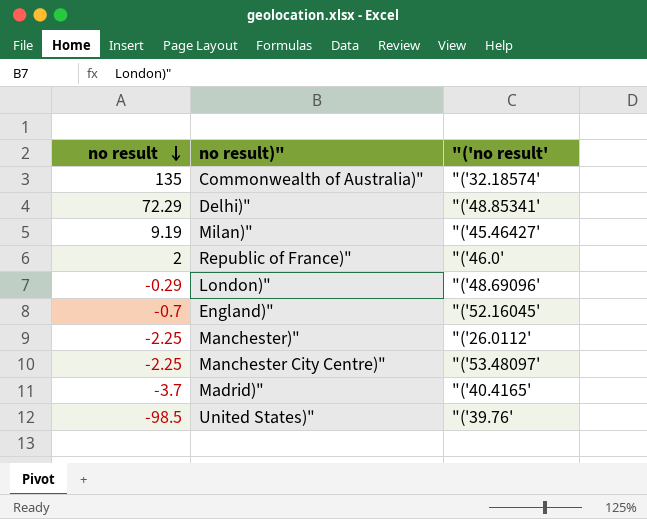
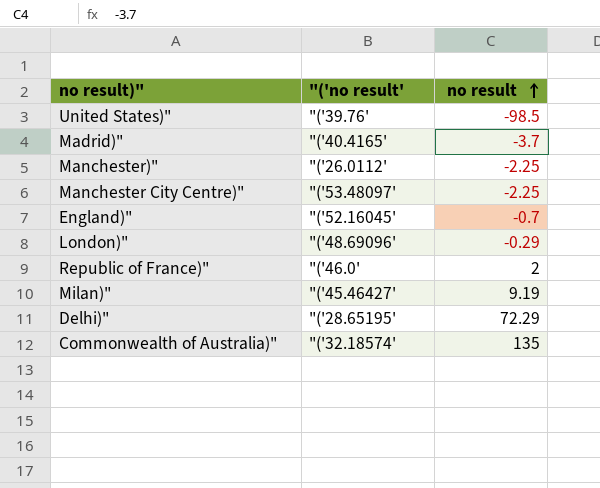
row order: no result descending -> no result ascending
column no result | position: 1 -> 3
Delhi)" | "('no result': "('48.85341' -> "('28.65195'

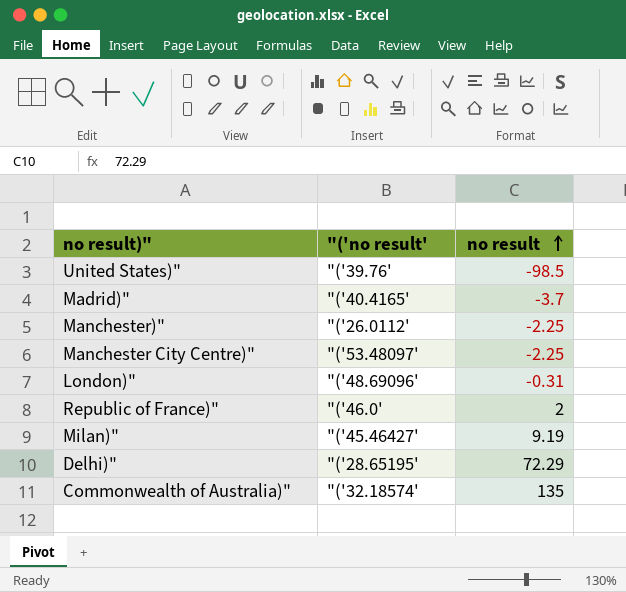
row England)": "('52.16045' | -0.7 -> none
London)" | no result: -0.29 -> -0.31

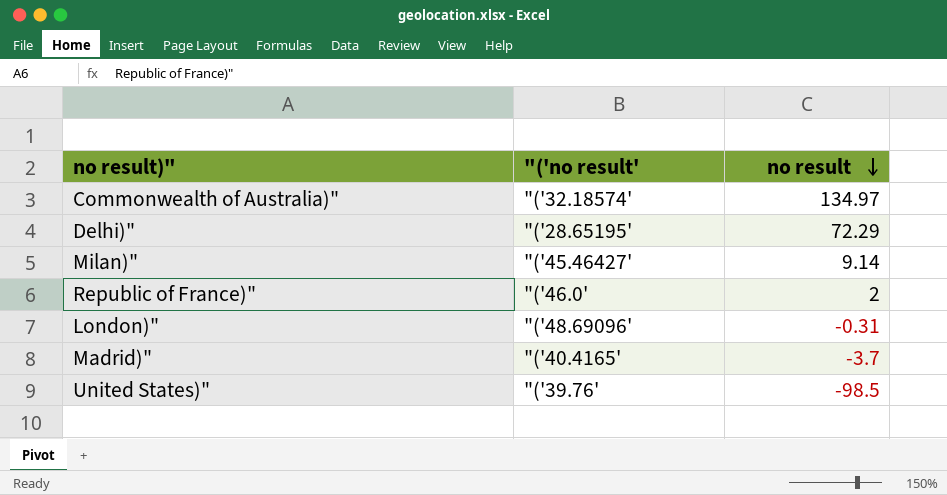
row order: no result ascending -> no result descending
row Manchester)": "('26.0112' | -2.25 -> none
row Manchester City Centre)": "('53.48097' | -2.25 -> none
Commonwealth of Australia)" | no result: 135 -> 134.97
Milan)" | no result: 9.19 -> 9.14

